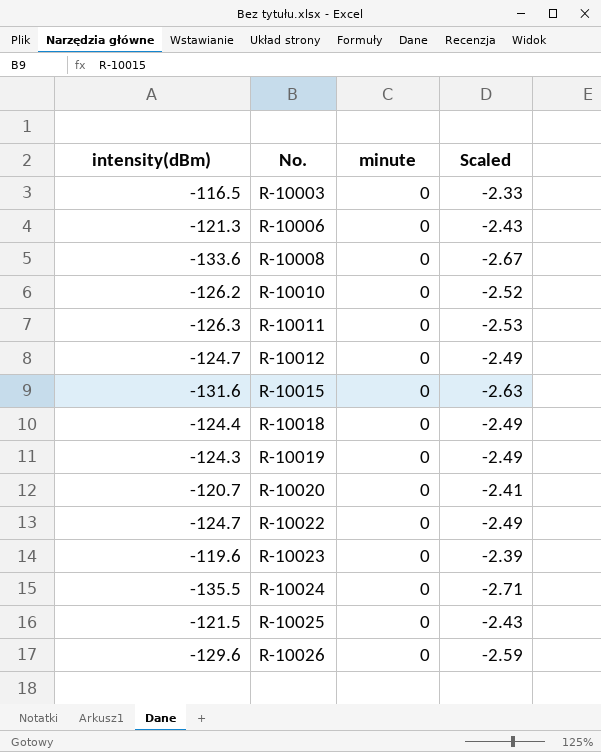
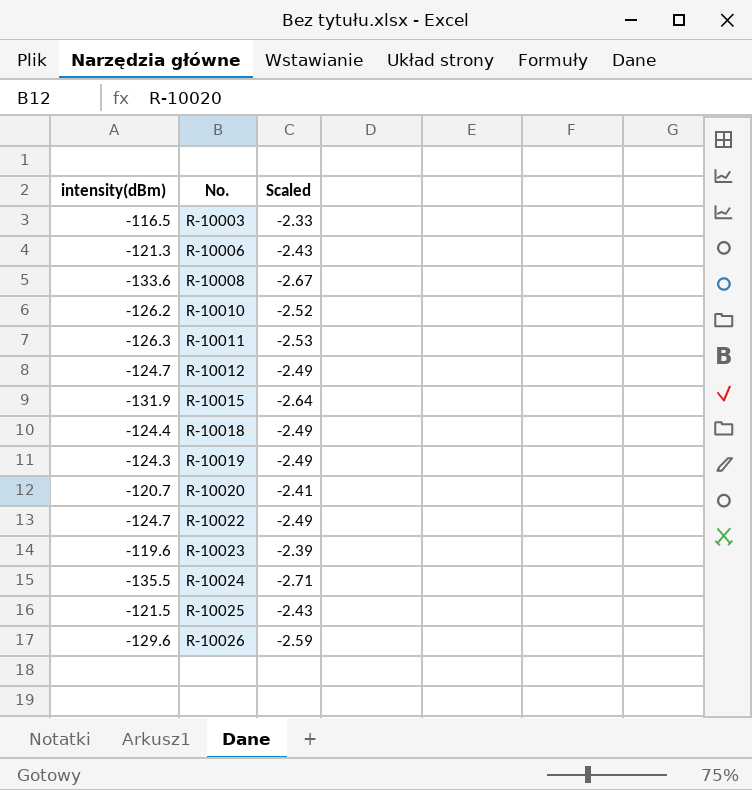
column minute | position: 3 -> none
R-10015 | intensity(dBm): -131.6 -> -131.9
R-10015 | Scaled: -2.63 -> -2.64

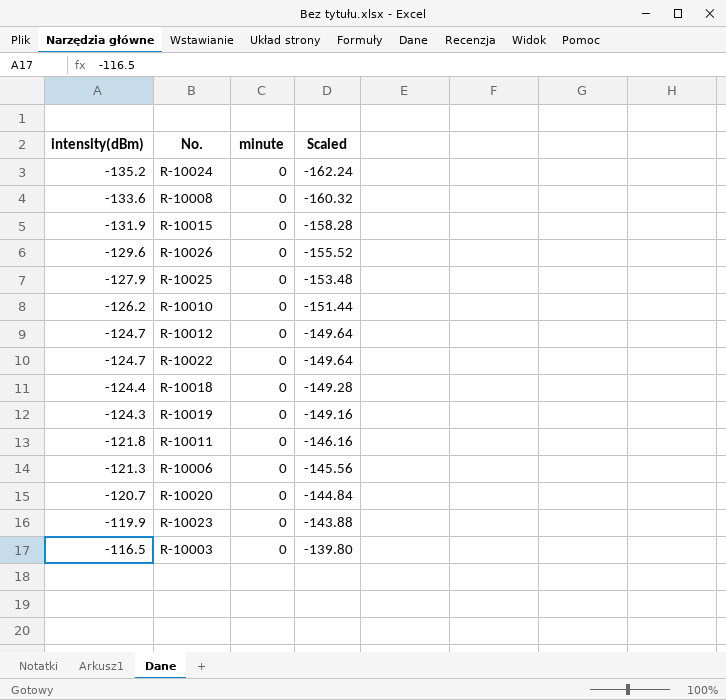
row order: No. ascending -> intensity(dBm) ascending
column minute | position: none -> 3
column Scaled | formula: [intensity(dBm)] * 0.02 -> [intensity(dBm)] * 1.2
R-10024 | intensity(dBm): -135.5 -> -135.2
R-10025 | intensity(dBm): -121.5 -> -127.9
R-10011 | intensity(dBm): -126.3 -> -121.8
R-10023 | intensity(dBm): -119.6 -> -119.9

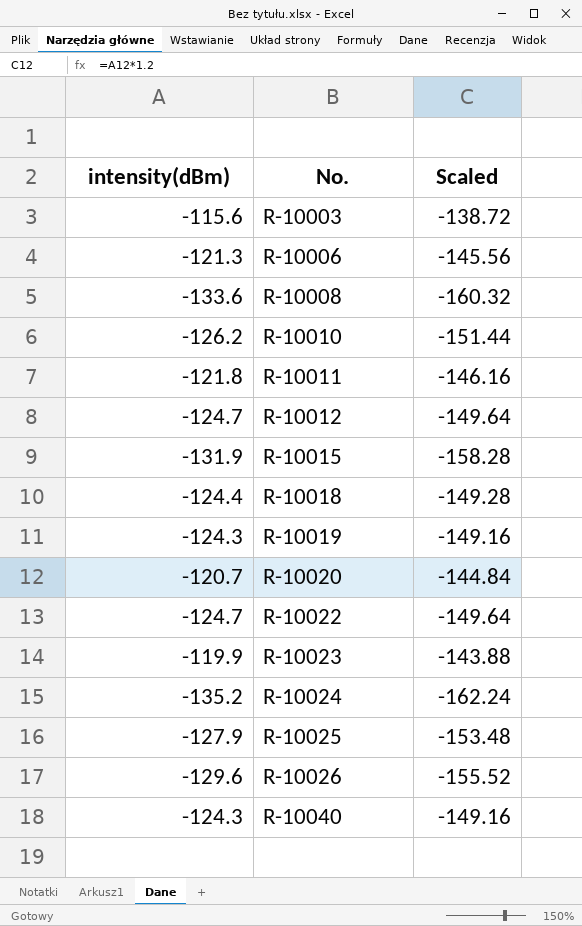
row order: intensity(dBm) ascending -> No. ascending
column minute | position: 3 -> none
R-10003 | intensity(dBm): -116.5 -> -115.6
R-10003 | Scaled: -139.80 -> -138.72
row R-10040: none -> -124.3 | -149.16

